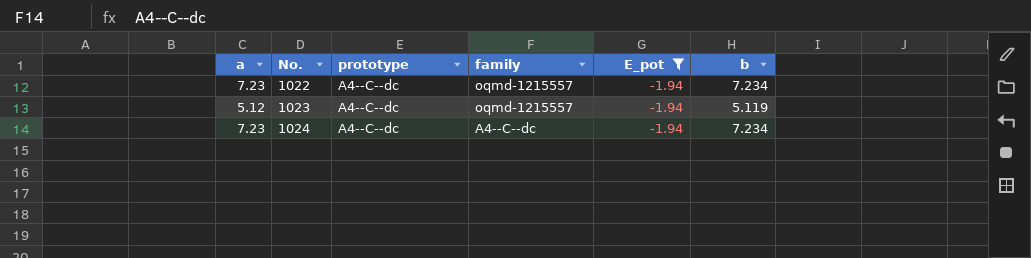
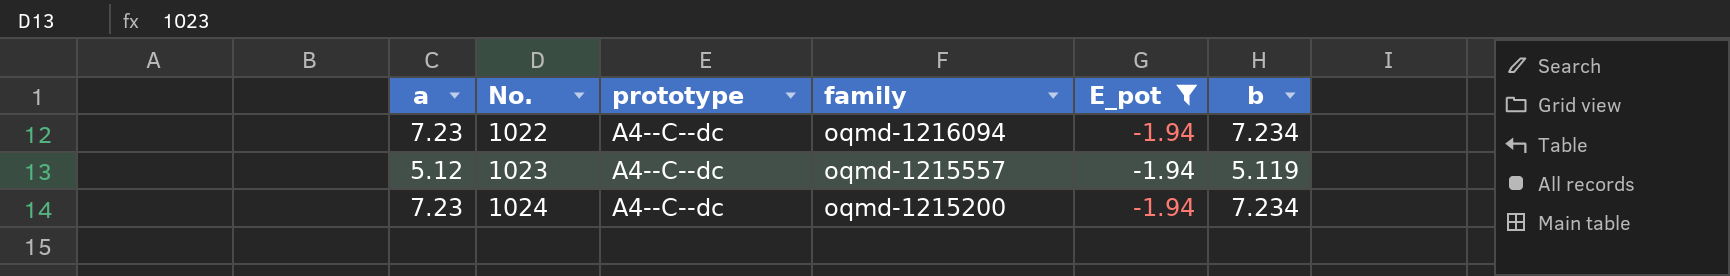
1022 | family: oqmd-1215557 -> oqmd-1216094
1024 | family: A4--C--dc -> oqmd-1215200

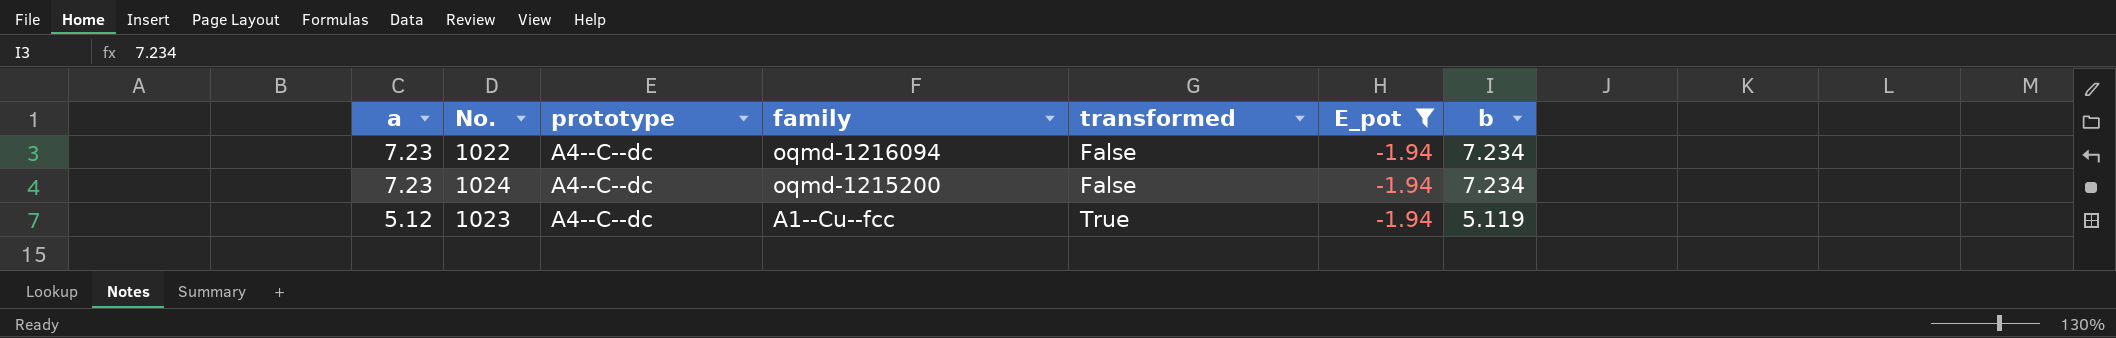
row order: No. ascending -> a descending
column transformed | position: none -> 5
1023 | family: oqmd-1215557 -> A1--Cu--fcc

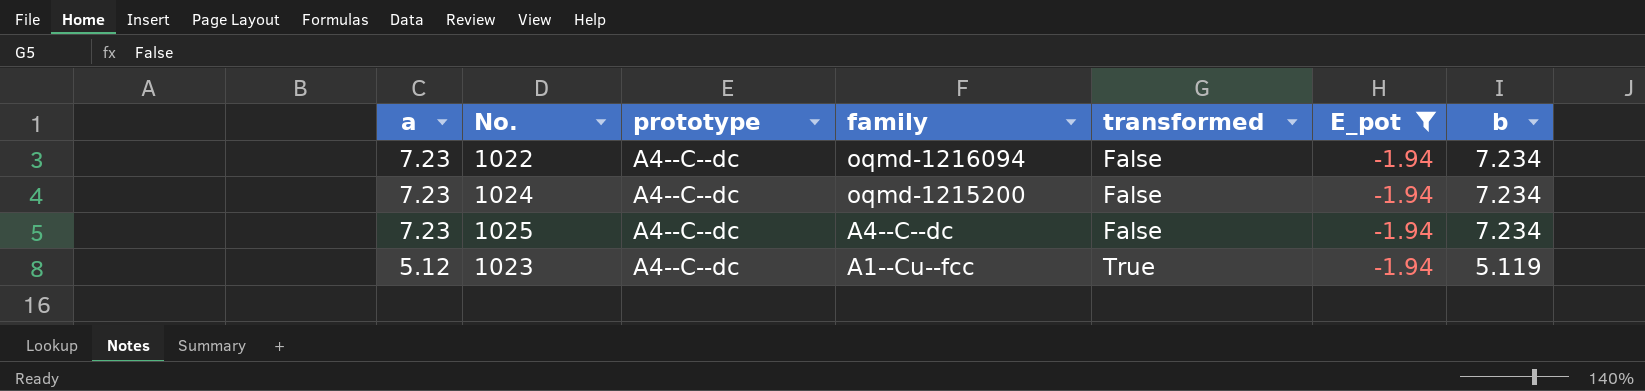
row 1025: none -> 7.23 | A4--C--dc | A4--C--dc | False | -1.94 | 7.234

